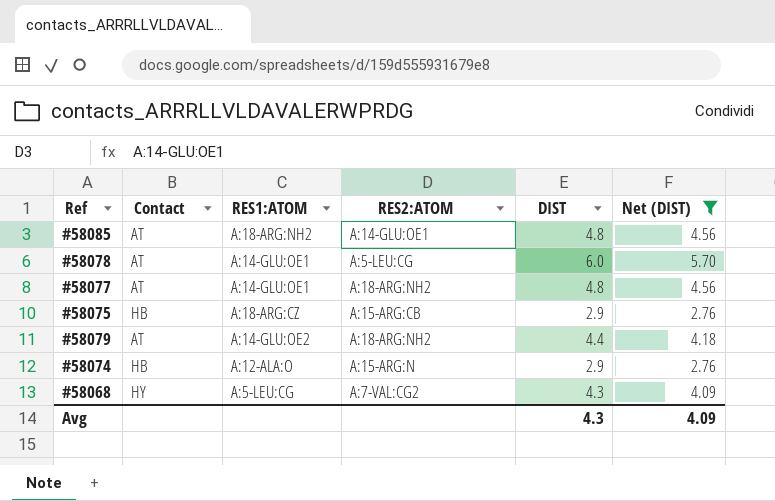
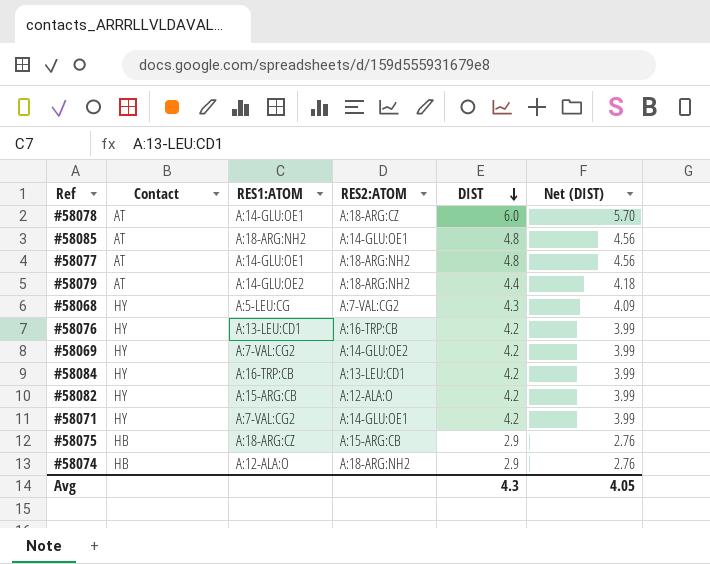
filter: Net (DIST) != 3.99 -> none
row order: none -> DIST descending
#58078 | RES2:ATOM: A:5-LEU:CG -> A:18-ARG:CZ
#58074 | RES2:ATOM: A:15-ARG:N -> A:18-ARG:NH2
Avg | Net (DIST): 4.09 -> 4.05

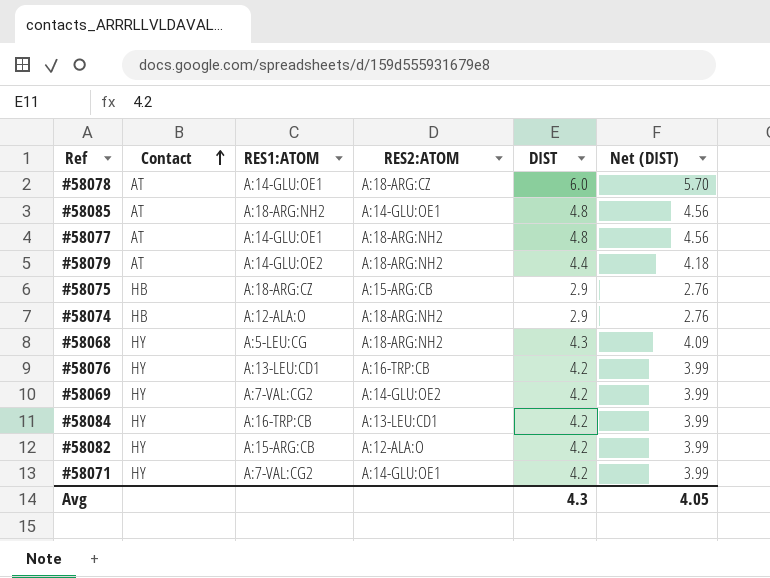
row order: DIST descending -> Contact ascending
#58068 | RES2:ATOM: A:7-VAL:CG2 -> A:18-ARG:NH2

